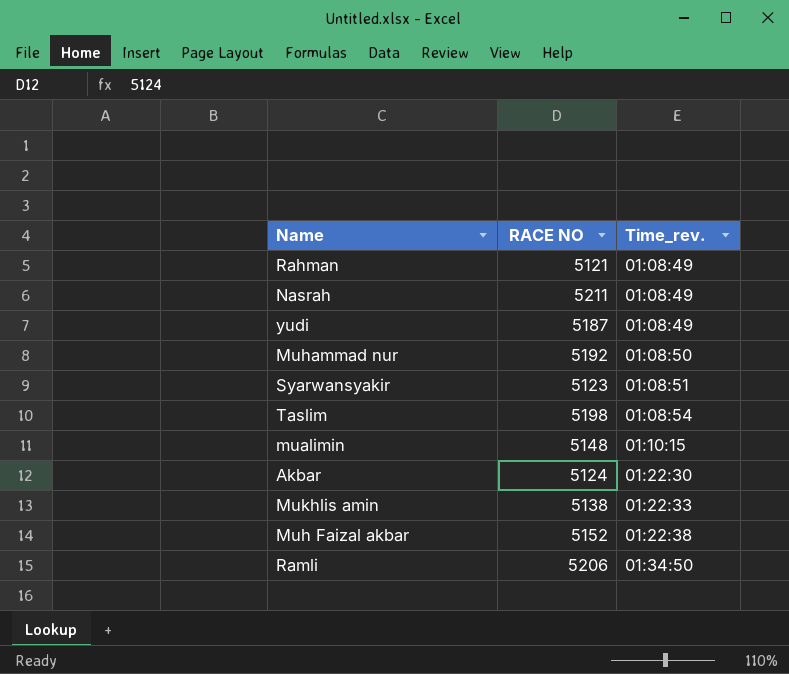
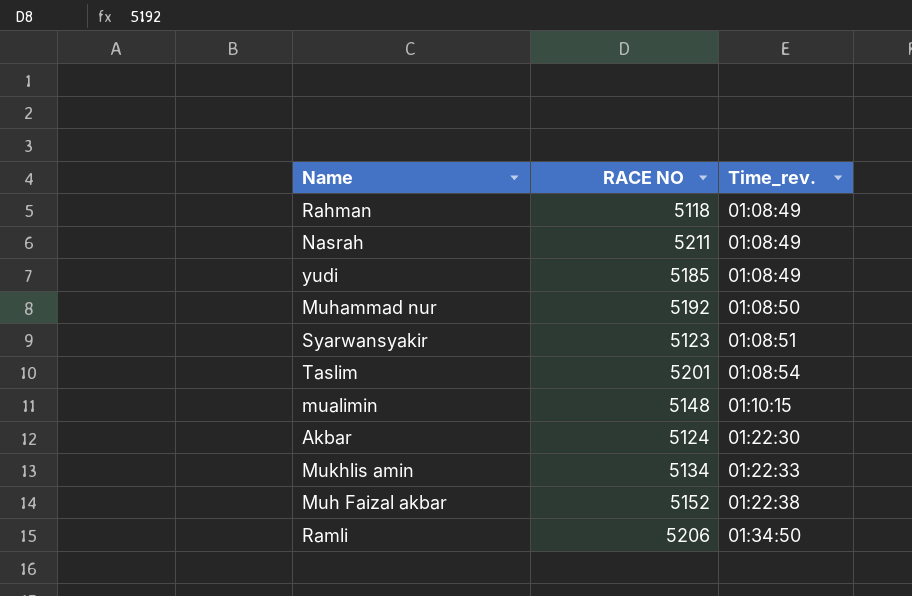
Rahman | RACE NO: 5121 -> 5118
yudi | RACE NO: 5187 -> 5185
Taslim | RACE NO: 5198 -> 5201
Mukhlis amin | RACE NO: 5138 -> 5134

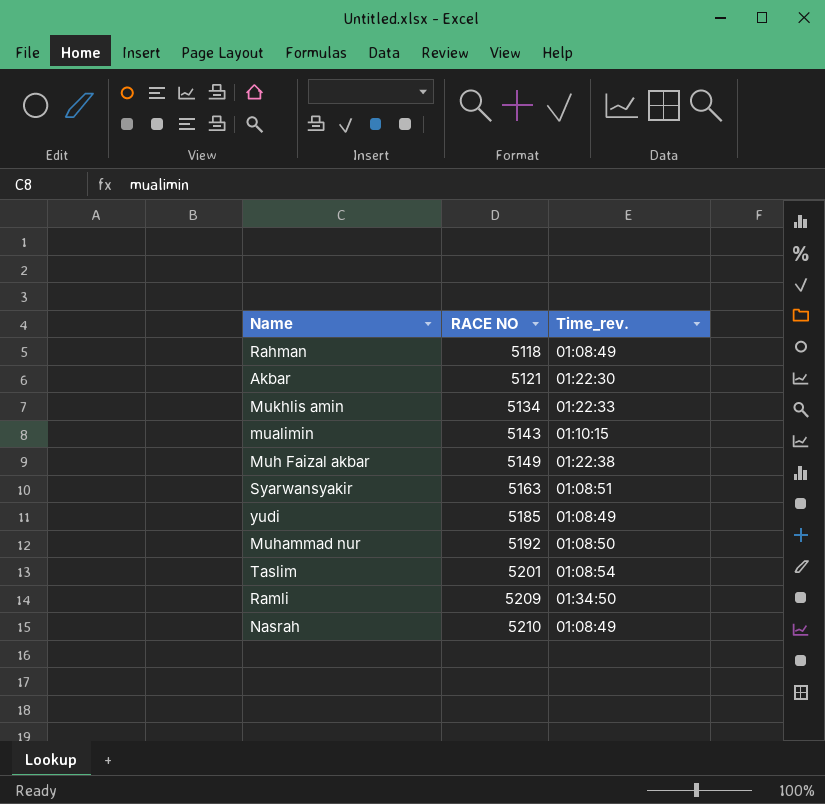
row order: Time_rev. ascending -> RACE NO ascending
Akbar | RACE NO: 5124 -> 5121
mualimin | RACE NO: 5148 -> 5143
Muh Faizal akbar | RACE NO: 5152 -> 5149
Syarwansyakir | RACE NO: 5123 -> 5163
Ramli | RACE NO: 5206 -> 5209
Nasrah | RACE NO: 5211 -> 5210

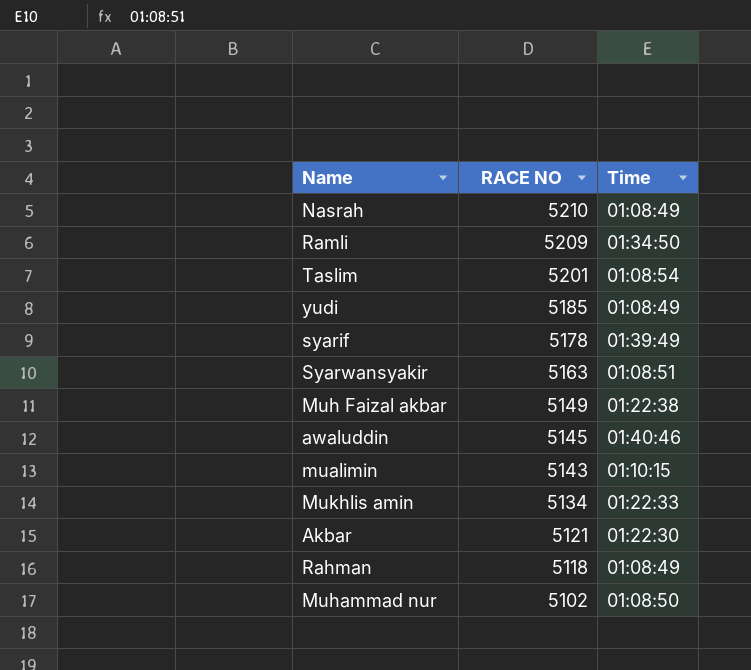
row order: RACE NO ascending -> RACE NO descending
column name: Time_rev. -> Time
row syarif: none -> 5178 | 01:39:49
row awaluddin: none -> 5145 | 01:40:46
Muhammad nur | RACE NO: 5192 -> 5102

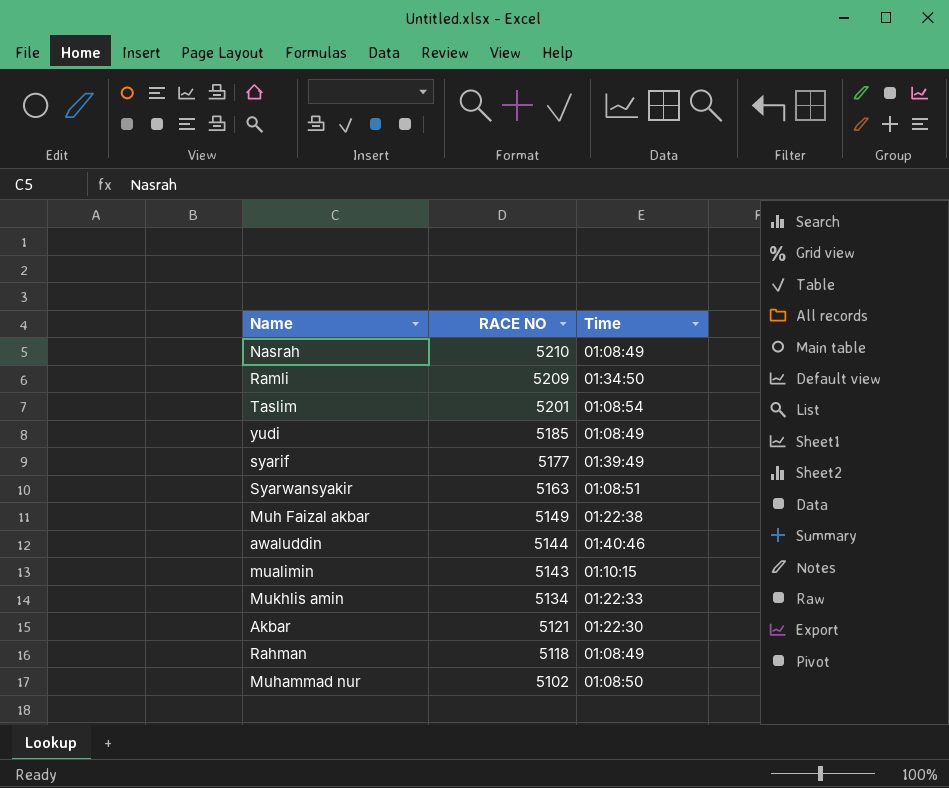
syarif | RACE NO: 5178 -> 5177
awaluddin | RACE NO: 5145 -> 5144

